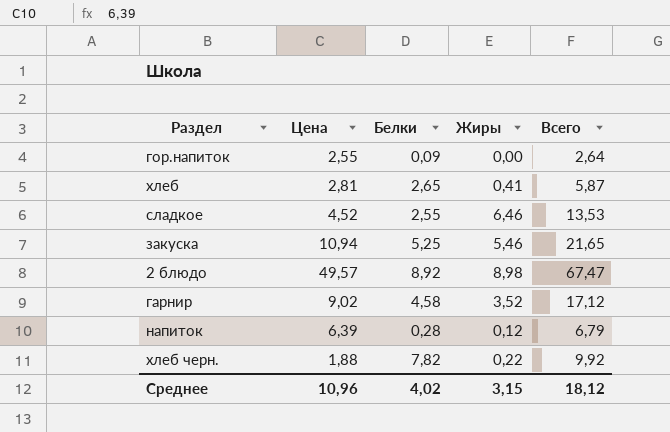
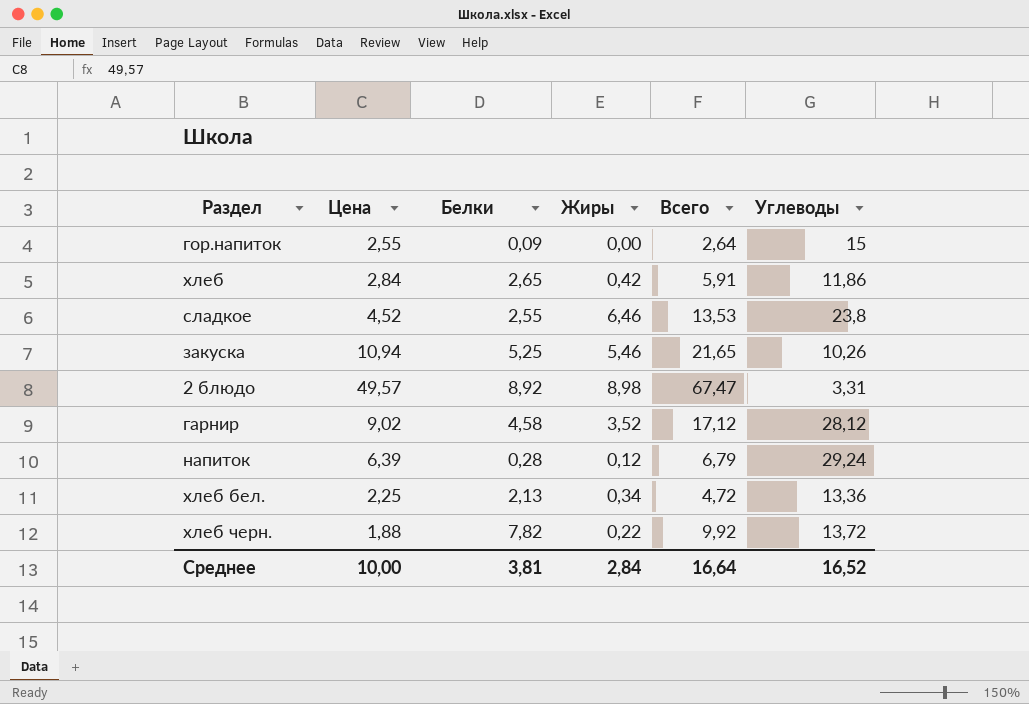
column Углеводы | position: none -> 6
хлеб | Цена: 2,81 -> 2,84
хлеб | Жиры: 0,41 -> 0,42
хлеб | Всего: 5,87 -> 5,91
row хлеб бел.: none -> 2,25 | 2,13 | 0,34 | 4,72 | 13,36
Среднее | Цена: 10,96 -> 10,00
Среднее | Белки: 4,02 -> 3,81
Среднее | Жиры: 3,15 -> 2,84
Среднее | Всего: 18,12 -> 16,64

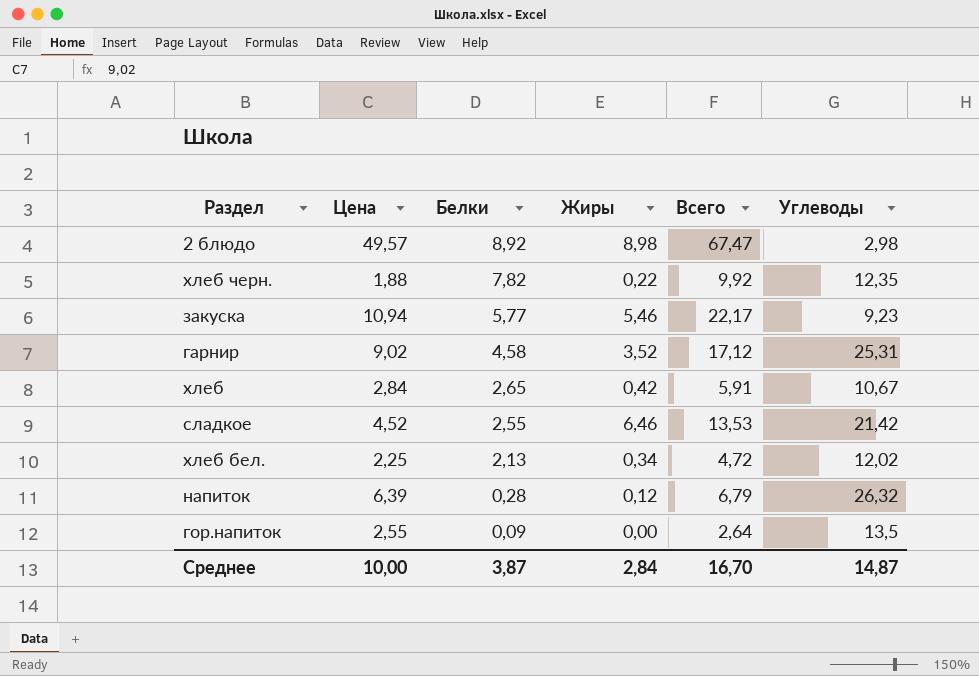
row order: none -> Белки descending
2 блюдо | Углеводы: 3,31 -> 2,98
хлеб черн. | Углеводы: 13,72 -> 12,35
закуска | Белки: 5,25 -> 5,77
закуска | Всего: 21,65 -> 22,17
закуска | Углеводы: 10,26 -> 9,23
гарнир | Углеводы: 28,12 -> 25,31
хлеб | Углеводы: 11,86 -> 10,67
сладкое | Углеводы: 23,8 -> 21,42
хлеб бел. | Углеводы: 13,36 -> 12,02
напиток | Углеводы: 29,24 -> 26,32
гор.напиток | Углеводы: 15 -> 13,5
Среднее | Белки: 3,81 -> 3,87
Среднее | Всего: 16,64 -> 16,70
Среднее | Углеводы: 16,52 -> 14,87

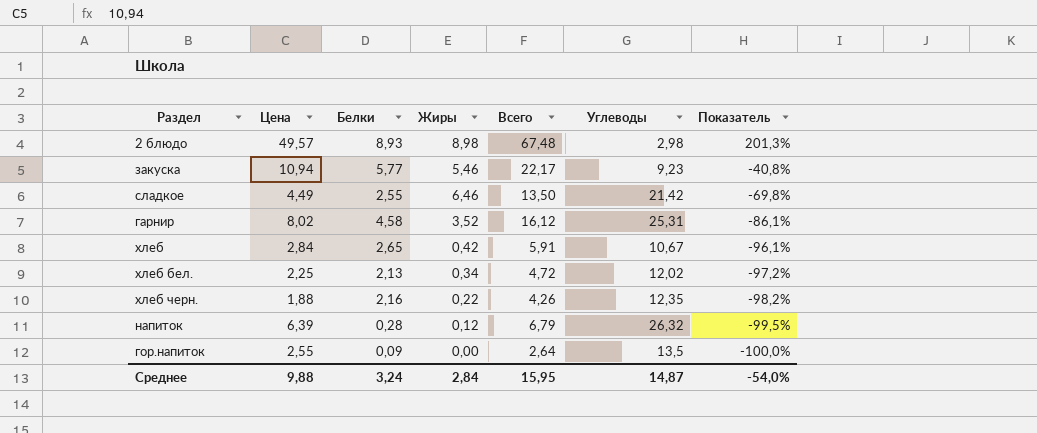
row order: Белки descending -> Показатель descending
column Показатель | formula: none -> ([Жиры] - [Углеводы]) / [Углеводы]
2 блюдо | Белки: 8,92 -> 8,93
2 блюдо | Всего: 67,47 -> 67,48
сладкое | Цена: 4,52 -> 4,49
сладкое | Всего: 13,53 -> 13,50
гарнир | Цена: 9,02 -> 8,02
гарнир | Всего: 17,12 -> 16,12
хлеб черн. | Белки: 7,82 -> 2,16
хлеб черн. | Всего: 9,92 -> 4,26
Среднее | Цена: 10,00 -> 9,88
Среднее | Белки: 3,87 -> 3,24
Среднее | Всего: 16,70 -> 15,95

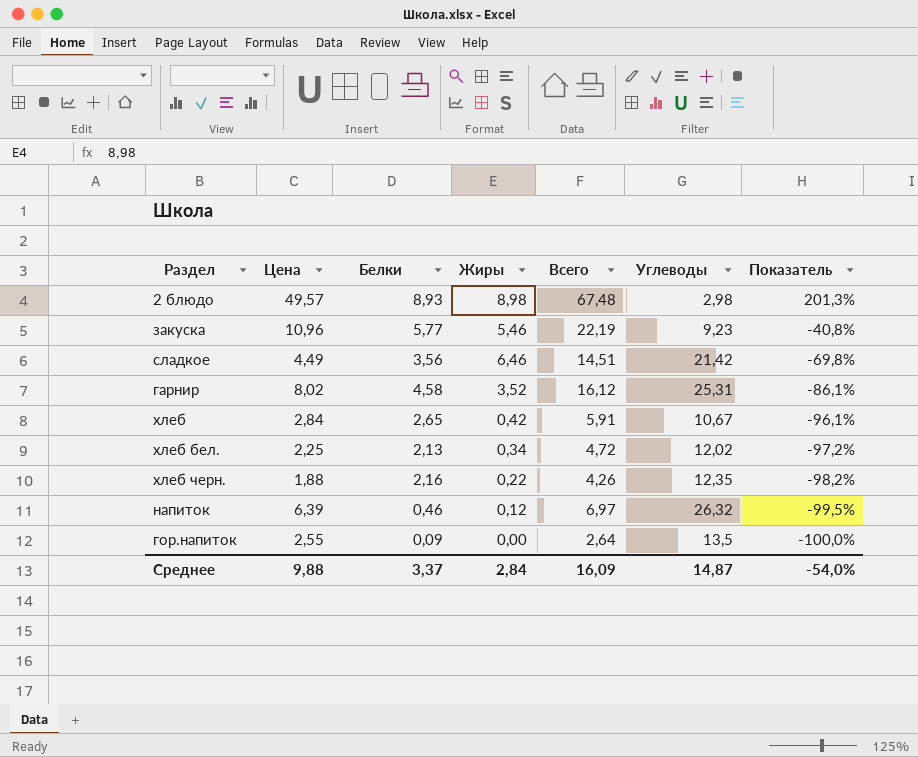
закуска | Цена: 10,94 -> 10,96
закуска | Всего: 22,17 -> 22,19
сладкое | Белки: 2,55 -> 3,56
сладкое | Всего: 13,50 -> 14,51
напиток | Белки: 0,28 -> 0,46
напиток | Всего: 6,79 -> 6,97
Среднее | Белки: 3,24 -> 3,37
Среднее | Всего: 15,95 -> 16,09

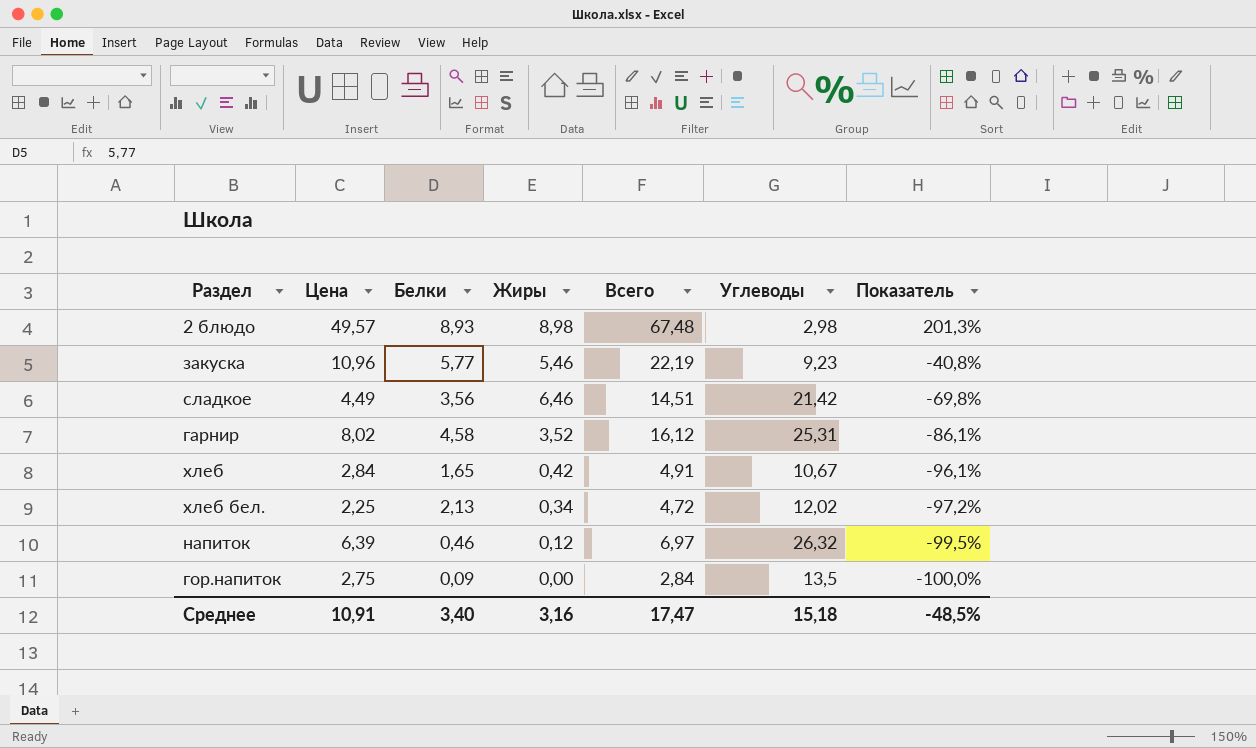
row хлеб черн.: 1,88 | 2,16 | 0,22 | 4,26 | 12,35 | -98,2% -> none
хлеб | Белки: 2,65 -> 1,65
хлеб | Всего: 5,91 -> 4,91
гор.напиток | Цена: 2,55 -> 2,75
гор.напиток | Всего: 2,64 -> 2,84
Среднее | Цена: 9,88 -> 10,91
Среднее | Белки: 3,37 -> 3,40
Среднее | Жиры: 2,84 -> 3,16
Среднее | Всего: 16,09 -> 17,47
Среднее | Углеводы: 14,87 -> 15,18
Среднее | Показатель: -54,0% -> -48,5%

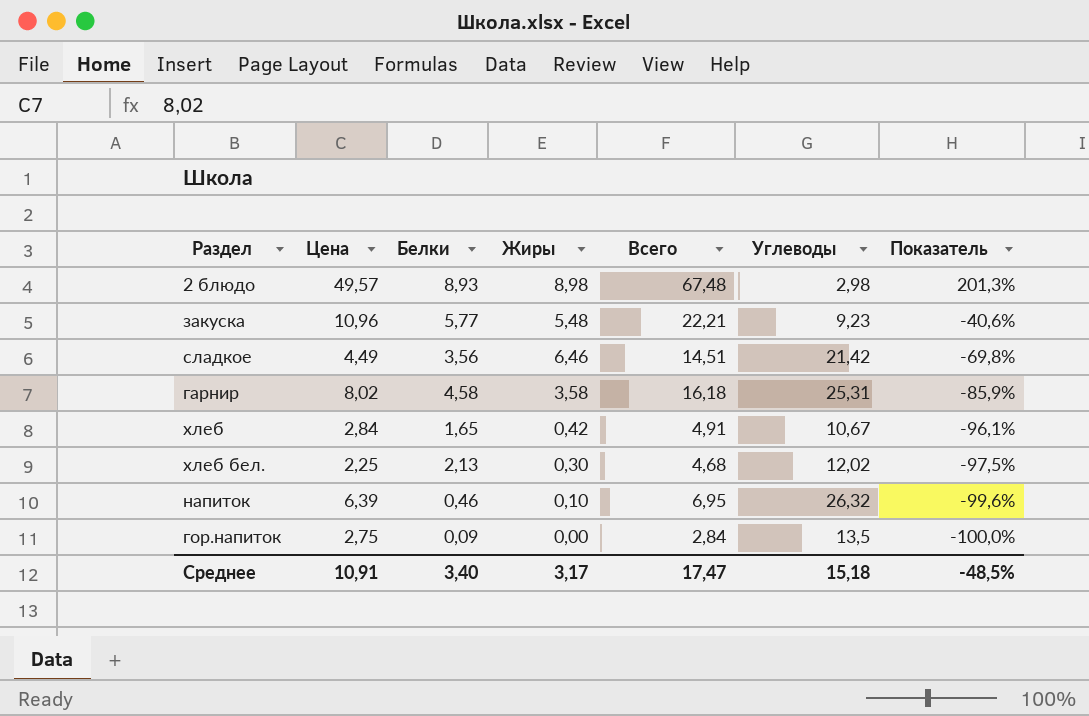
закуска | Жиры: 5,46 -> 5,48
закуска | Всего: 22,19 -> 22,21
закуска | Показатель: -40,8% -> -40,6%
гарнир | Жиры: 3,52 -> 3,58
гарнир | Всего: 16,12 -> 16,18
гарнир | Показатель: -86,1% -> -85,9%
хлеб бел. | Жиры: 0,34 -> 0,30
хлеб бел. | Всего: 4,72 -> 4,68
хлеб бел. | Показатель: -97,2% -> -97,5%
напиток | Жиры: 0,12 -> 0,10
напиток | Всего: 6,97 -> 6,95
напиток | Показатель: -99,5% -> -99,6%
Среднее | Жиры: 3,16 -> 3,17

